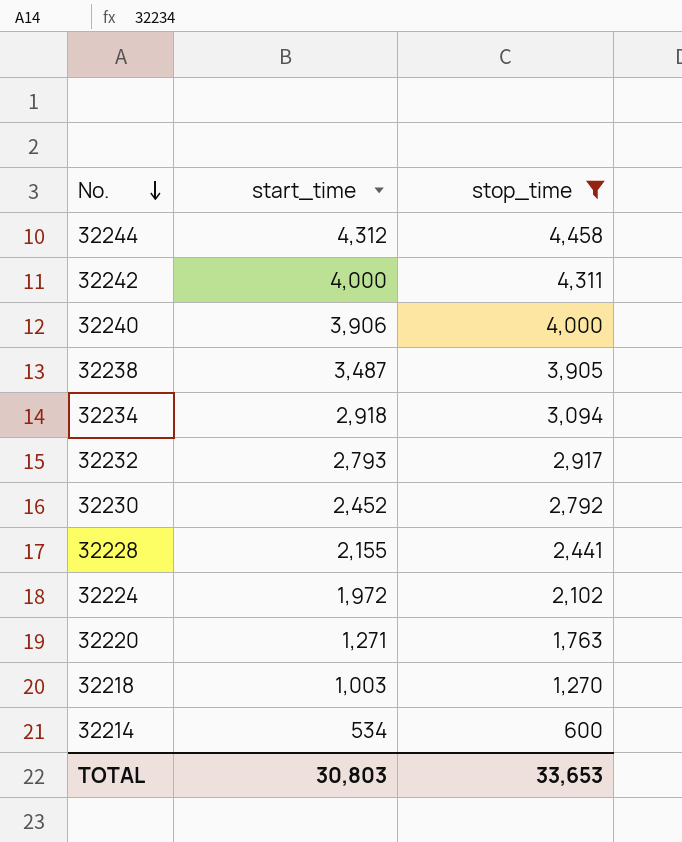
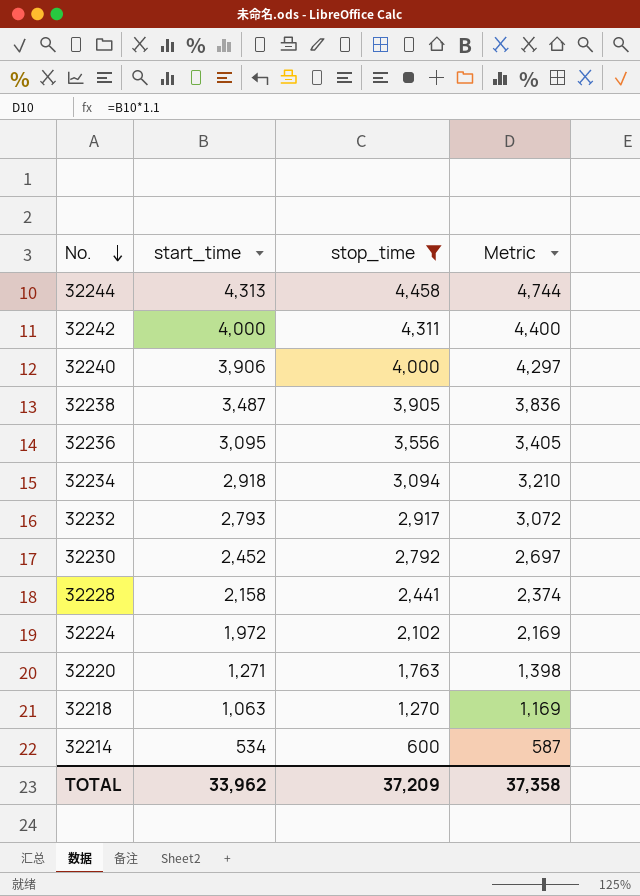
column Metric | formula: none -> [start_time] * 1.1
32244 | start_time: 4,312 -> 4,313
row 32236: none -> 3,095 | 3,556 | 3,405
32228 | start_time: 2,155 -> 2,158
32218 | start_time: 1,003 -> 1,063
TOTAL | start_time: 30,803 -> 33,962
TOTAL | stop_time: 33,653 -> 37,209

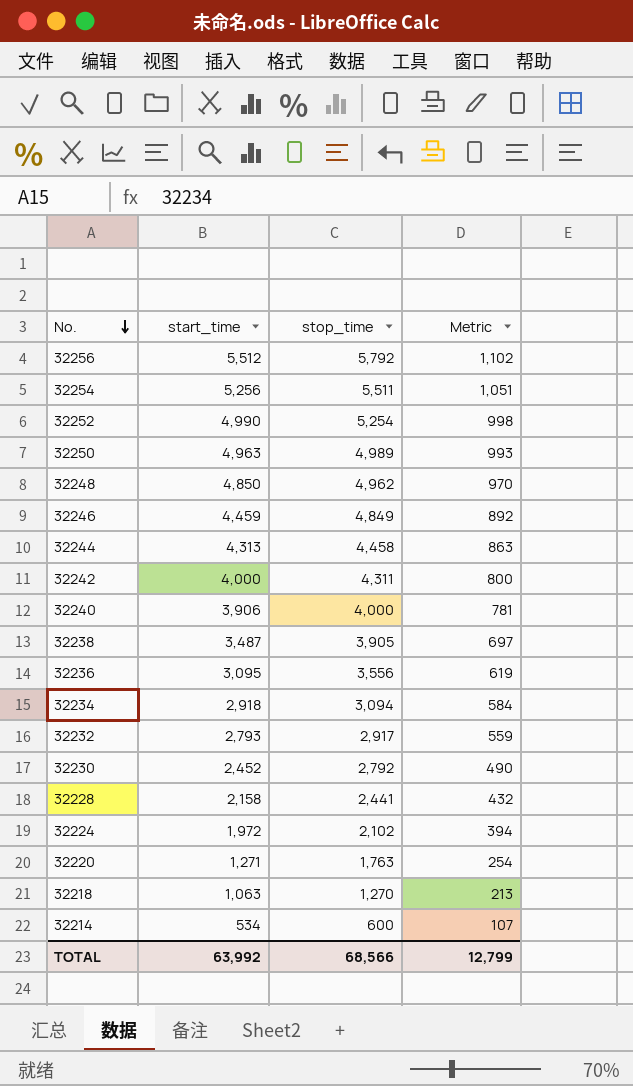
filter: stop_time <= 4,458 -> none
column Metric | formula: [start_time] * 1.1 -> [start_time] * 0.2
TOTAL | start_time: 33,962 -> 63,992
TOTAL | stop_time: 37,209 -> 68,566
TOTAL | Metric: 37,358 -> 12,799

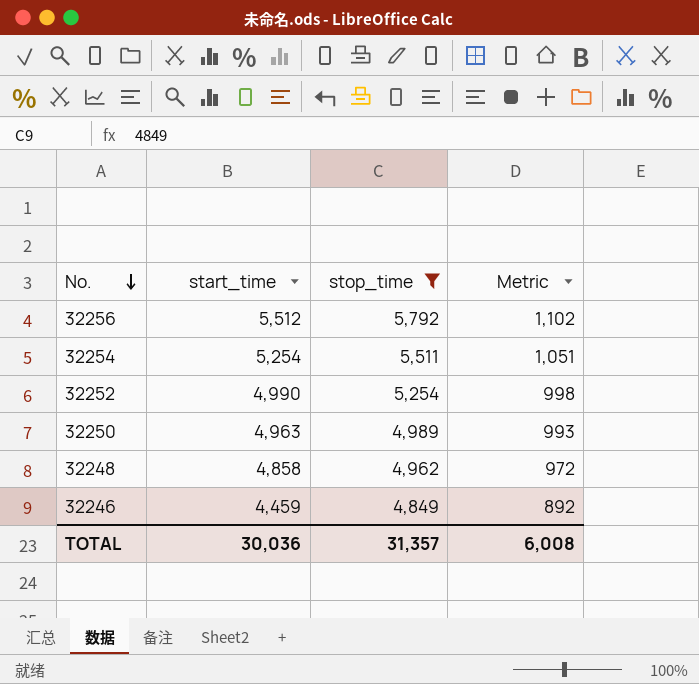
filter: none -> stop_time >= 4,849
32254 | start_time: 5,256 -> 5,254
32248 | start_time: 4,850 -> 4,858
32248 | Metric: 970 -> 972
TOTAL | start_time: 63,992 -> 30,036
TOTAL | stop_time: 68,566 -> 31,357
TOTAL | Metric: 12,799 -> 6,008

